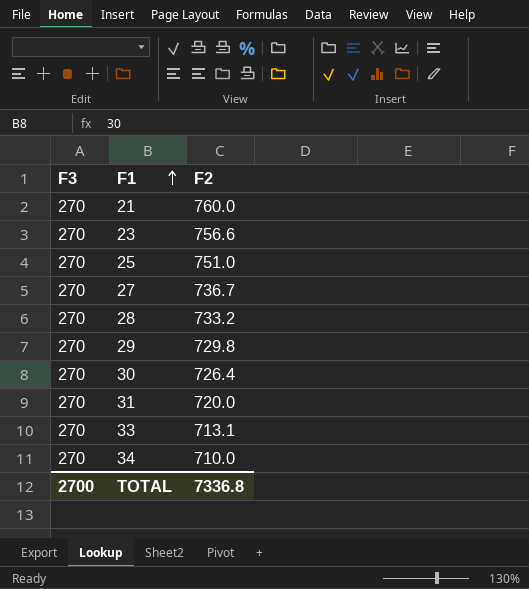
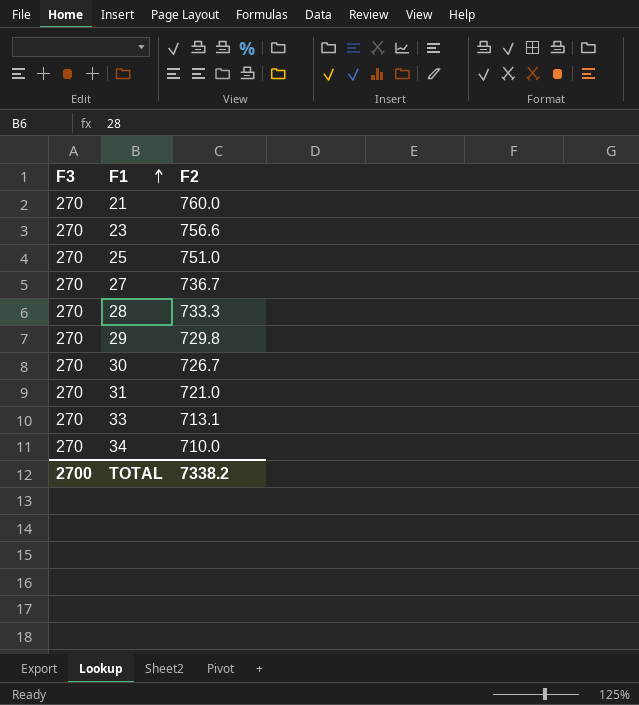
28 | F2: 733.2 -> 733.3
30 | F2: 726.4 -> 726.7
31 | F2: 720.0 -> 721.0
TOTAL | F2: 7336.8 -> 7338.2

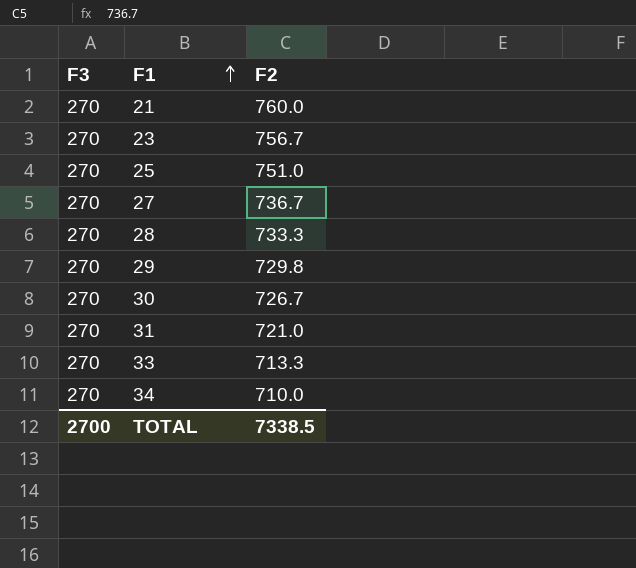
23 | F2: 756.6 -> 756.7
33 | F2: 713.1 -> 713.3
TOTAL | F2: 7338.2 -> 7338.5

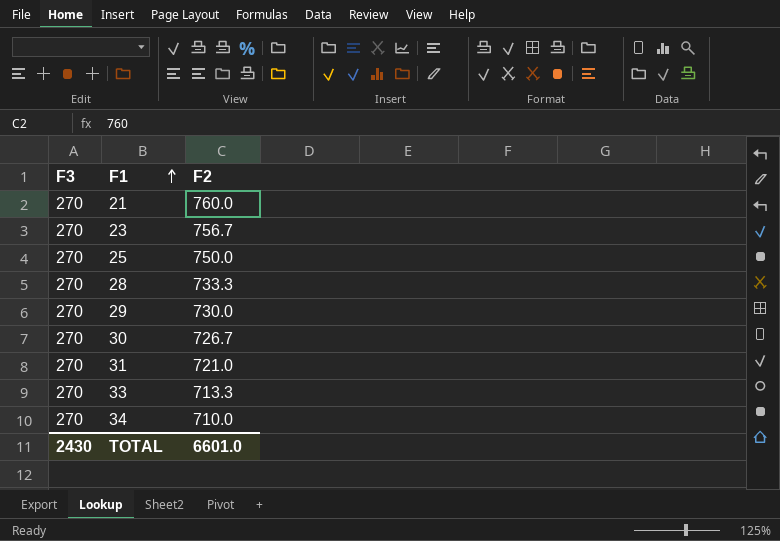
row 27: 270 | 736.7 -> none
25 | F2: 751.0 -> 750.0
29 | F2: 729.8 -> 730.0
TOTAL | F3: 2700 -> 2430
TOTAL | F2: 7338.5 -> 6601.0

